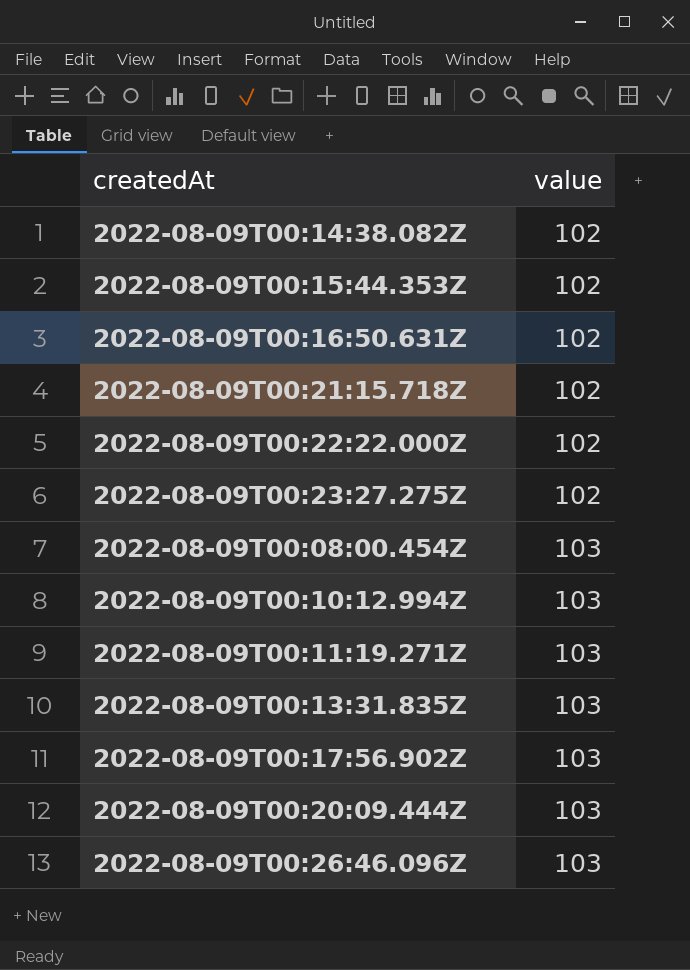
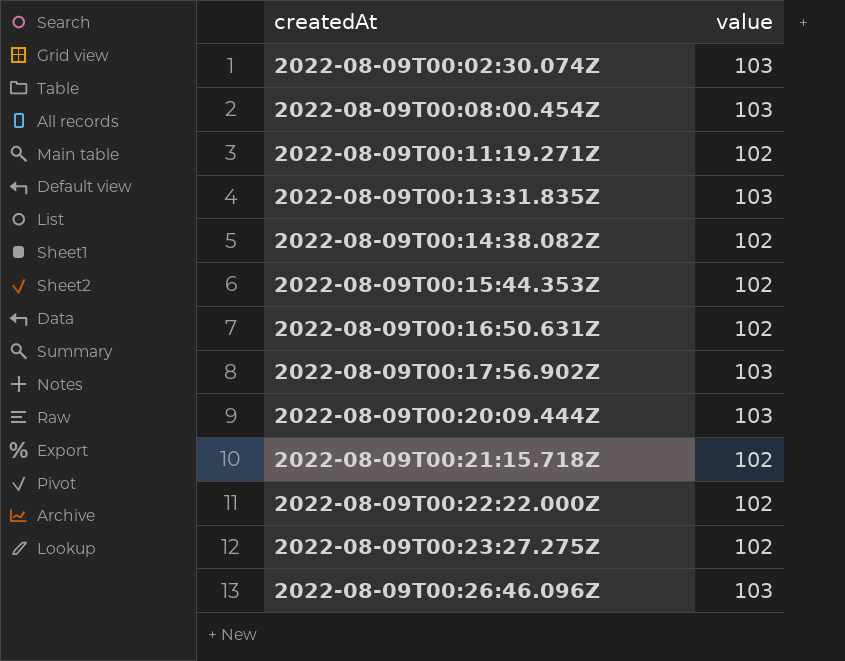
row order: value ascending -> createdAt ascending
row 2022-08-09T00:10:12.994Z: 103 -> none
row 2022-08-09T00:02:30.074Z: none -> 103
2022-08-09T00:11:19.271Z | value: 103 -> 102

